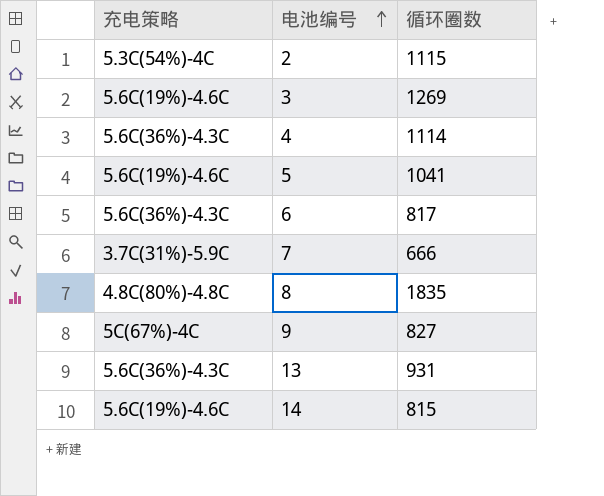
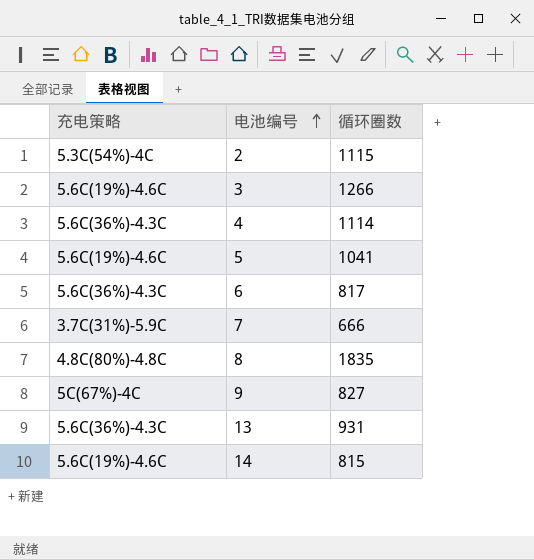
3 | 循环圈数: 1269 -> 1266

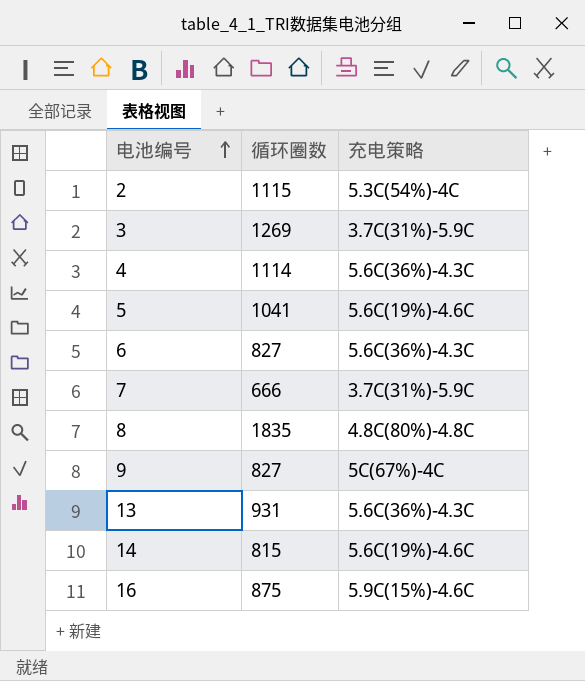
column 充电策略 | position: 1 -> 3
3 | 循环圈数: 1266 -> 1269
3 | 充电策略: 5.6C(19%)-4.6C -> 3.7C(31%)-5.9C
6 | 循环圈数: 817 -> 827
row 16: none -> 875 | 5.9C(15%)-4.6C

